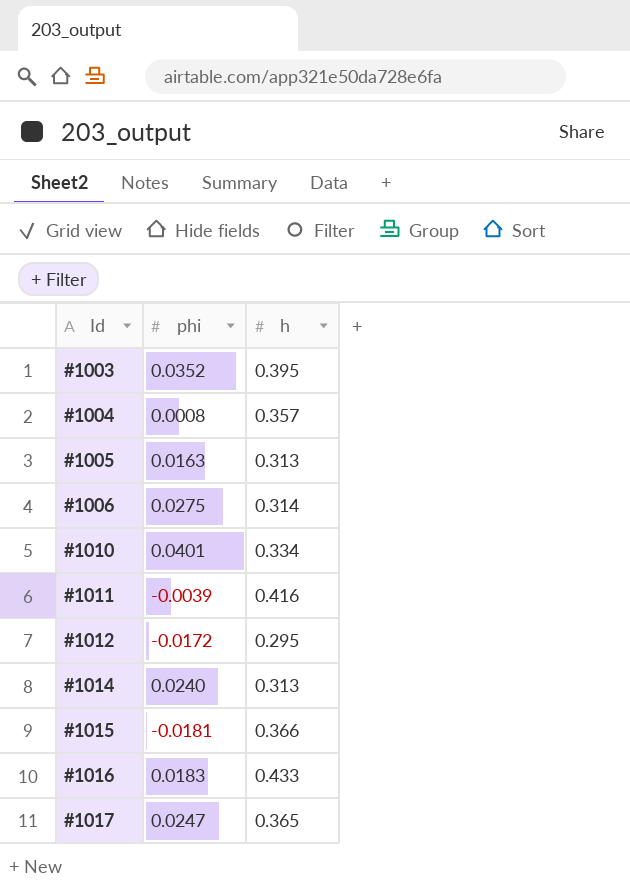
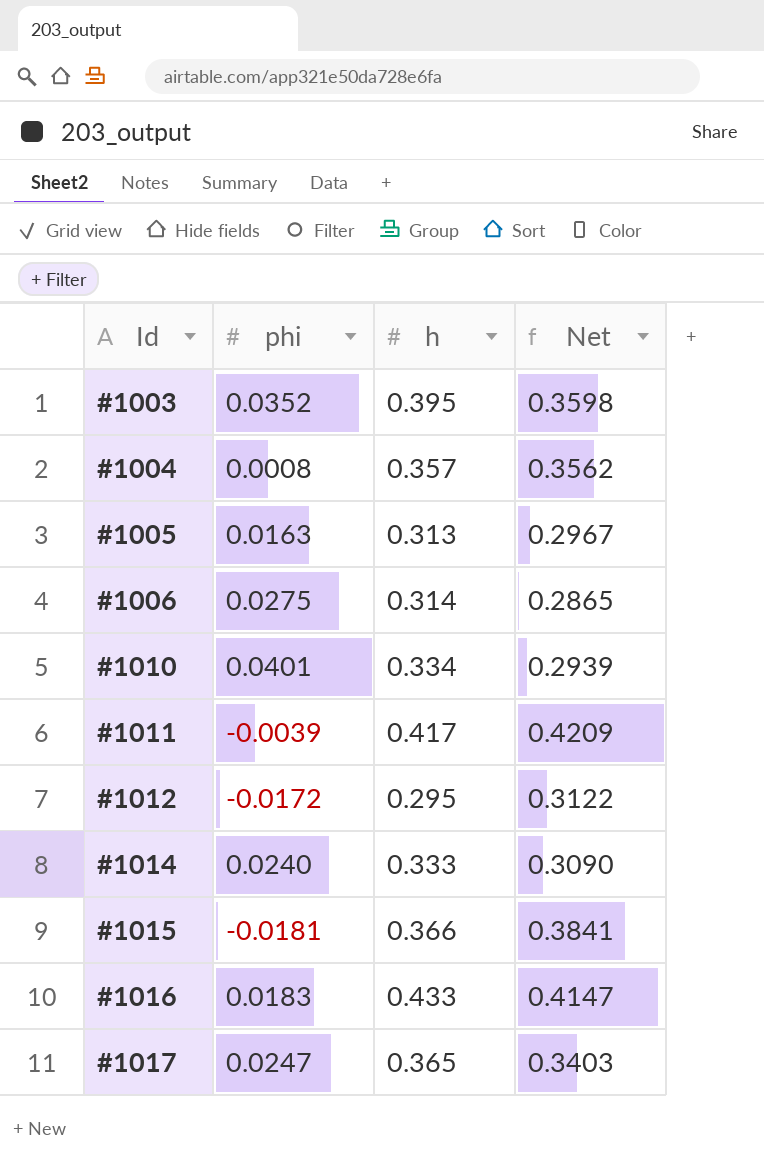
column Net | formula: none -> [h] - [phi]
#1011 | h: 0.416 -> 0.417
#1014 | h: 0.313 -> 0.333

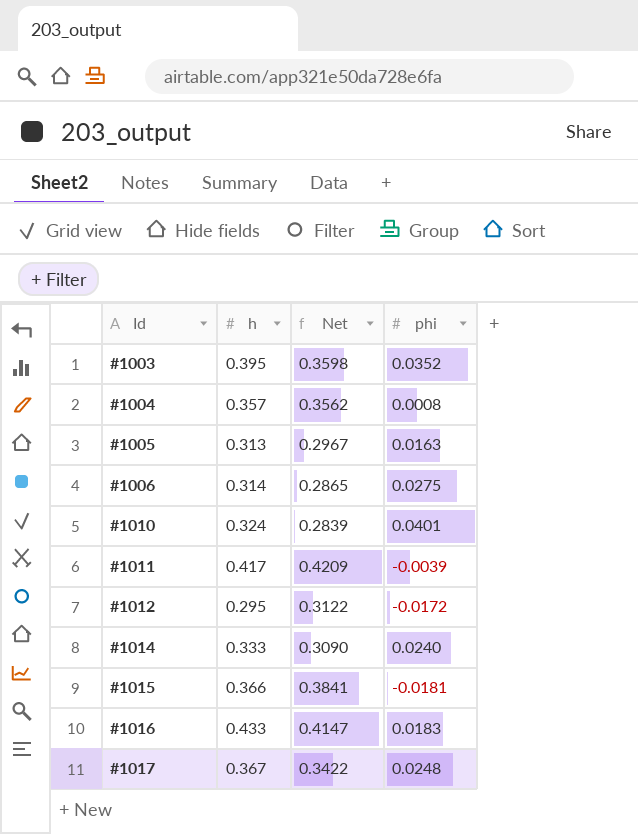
column phi | position: 2 -> 4
#1010 | h: 0.334 -> 0.324
#1010 | Net: 0.2939 -> 0.2839
#1017 | h: 0.365 -> 0.367
#1017 | Net: 0.3403 -> 0.3422
#1017 | phi: 0.0247 -> 0.0248

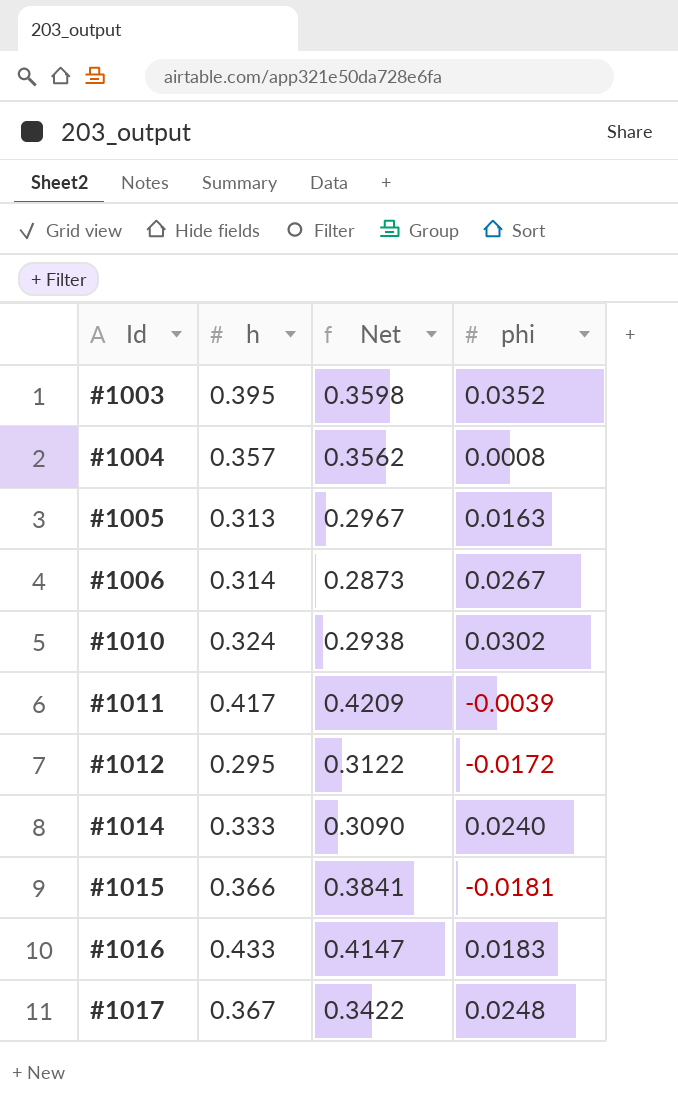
#1006 | Net: 0.2865 -> 0.2873
#1006 | phi: 0.0275 -> 0.0267
#1010 | Net: 0.2839 -> 0.2938
#1010 | phi: 0.0401 -> 0.0302

